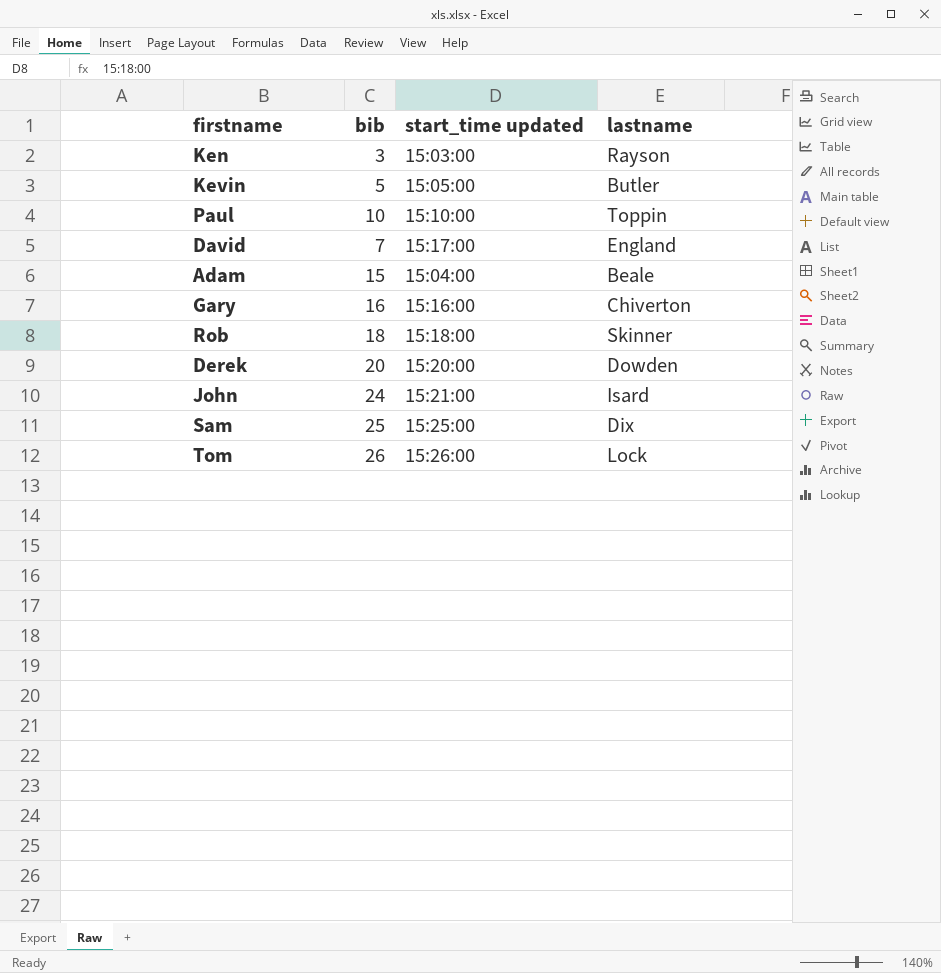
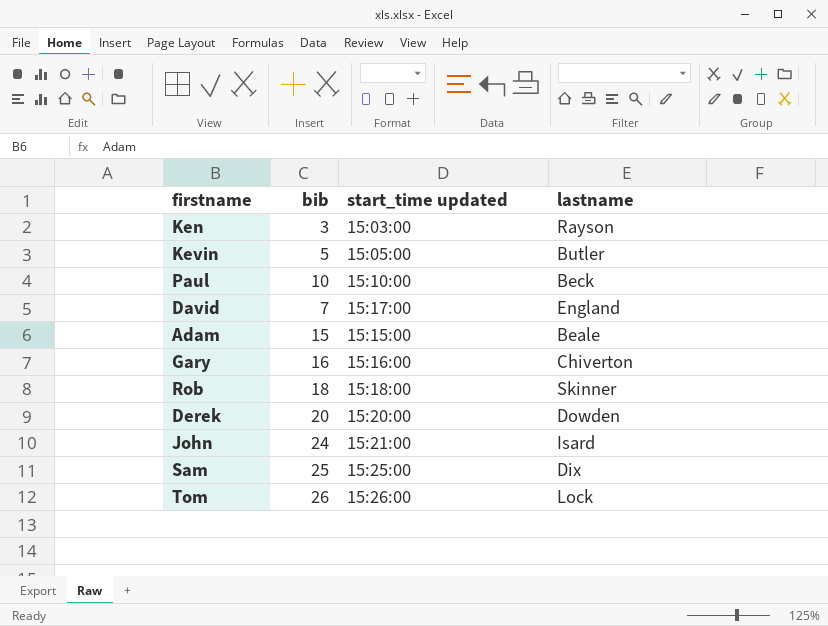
Paul | lastname: Toppin -> Beck
Adam | start_time updated: 15:04:00 -> 15:15:00

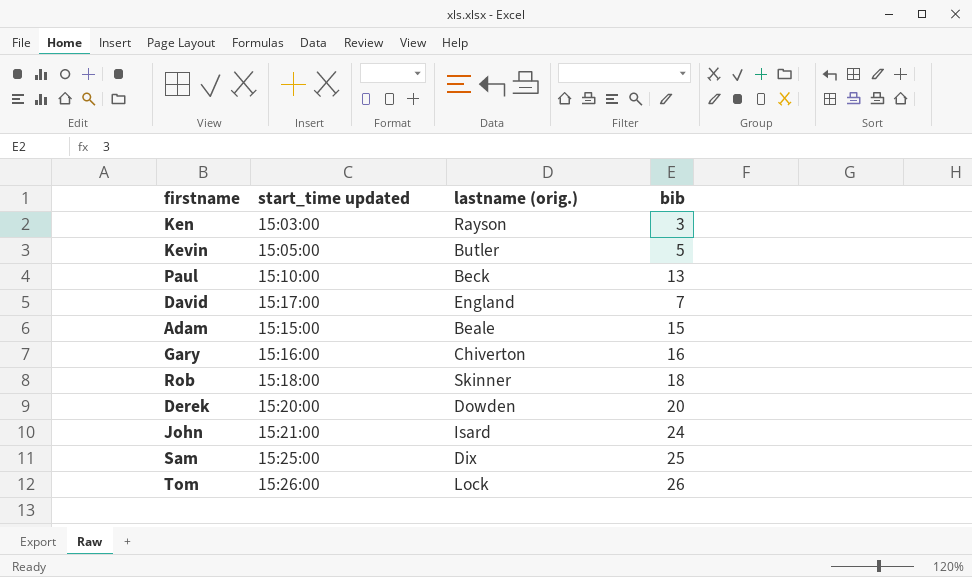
column name: lastname -> lastname (orig.)
column bib | position: 2 -> 4
Paul | bib: 10 -> 13

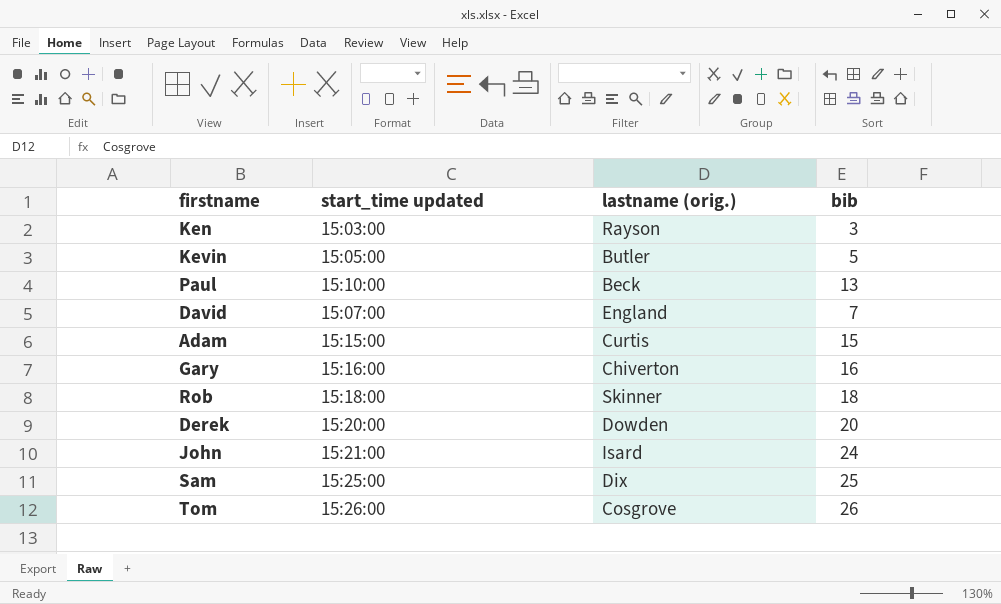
David | start_time updated: 15:17:00 -> 15:07:00
Adam | lastname (orig.): Beale -> Curtis
Tom | lastname (orig.): Lock -> Cosgrove

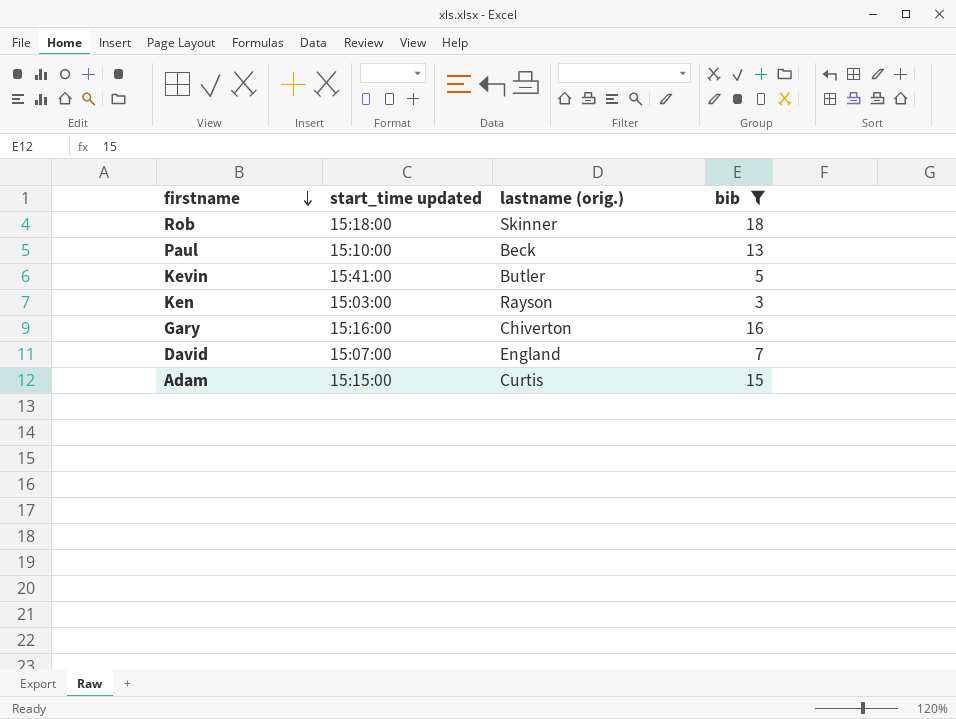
filter: none -> bib <= 18
row order: none -> firstname descending
Kevin | start_time updated: 15:05:00 -> 15:41:00

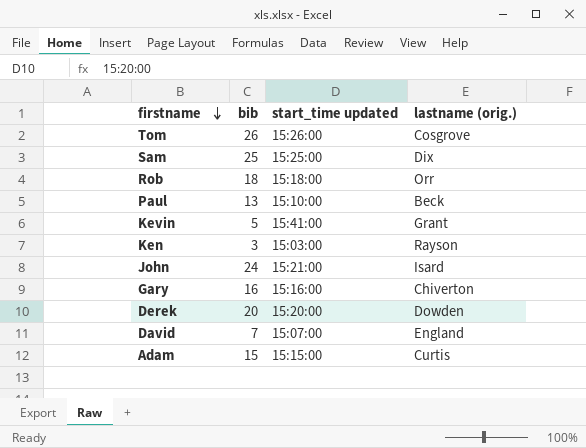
filter: bib <= 18 -> none
column bib | position: 4 -> 2
Rob | lastname (orig.): Skinner -> Orr
Kevin | lastname (orig.): Butler -> Grant

